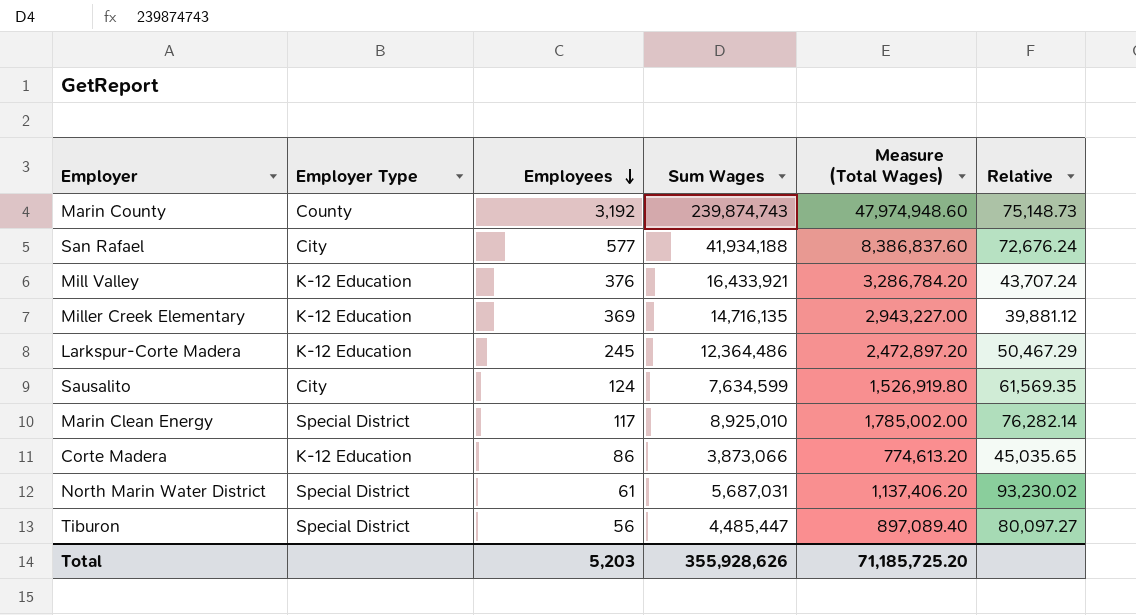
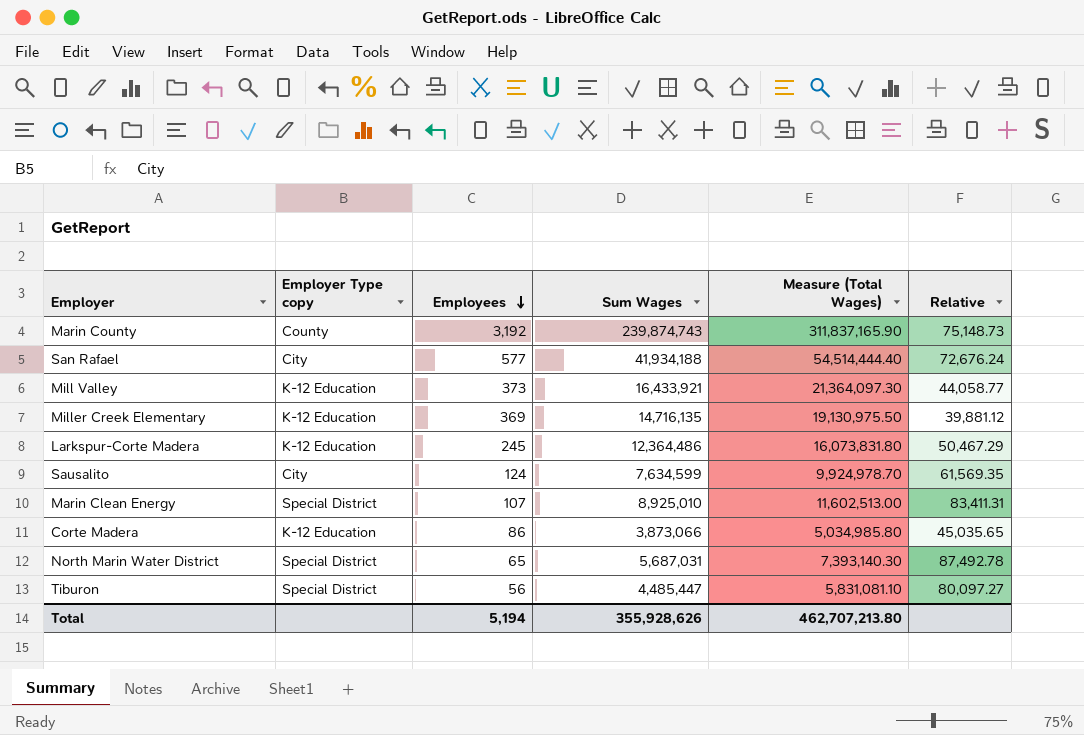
column name: Employer Type -> Employer Type copy
column Measure (Total Wages) | formula: [Sum Wages] * 0.2 -> [Sum Wages] * 1.3
Mill Valley | Employees: 376 -> 373
Mill Valley | Relative: 43,707.24 -> 44,058.77
Marin Clean Energy | Employees: 117 -> 107
Marin Clean Energy | Relative: 76,282.14 -> 83,411.31
North Marin Water District | Employees: 61 -> 65
North Marin Water District | Relative: 93,230.02 -> 87,492.78
Total | Employees: 5,203 -> 5,194
Total | Measure (Total Wages): 71,185,725.20 -> 462,707,213.80

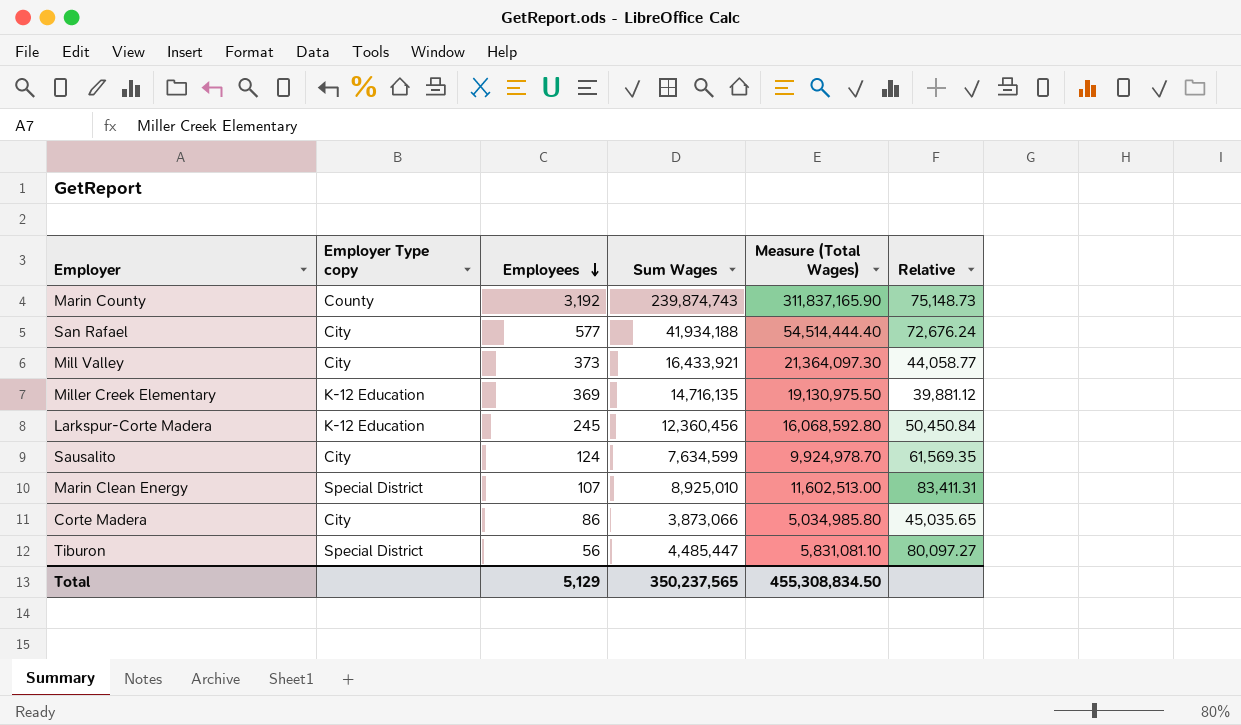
row North Marin Water District: Special District | 65 | 5,687,031 | 7,393,140.30 | 87,492.78 -> none
Mill Valley | Employer Type copy: K-12 Education -> City
Larkspur-Corte Madera | Sum Wages: 12,364,486 -> 12,360,456
Larkspur-Corte Madera | Measure (Total Wages): 16,073,831.80 -> 16,068,592.80
Larkspur-Corte Madera | Relative: 50,467.29 -> 50,450.84
Corte Madera | Employer Type copy: K-12 Education -> City
Total | Employees: 5,194 -> 5,129
Total | Sum Wages: 355,928,626 -> 350,237,565
Total | Measure (Total Wages): 462,707,213.80 -> 455,308,834.50

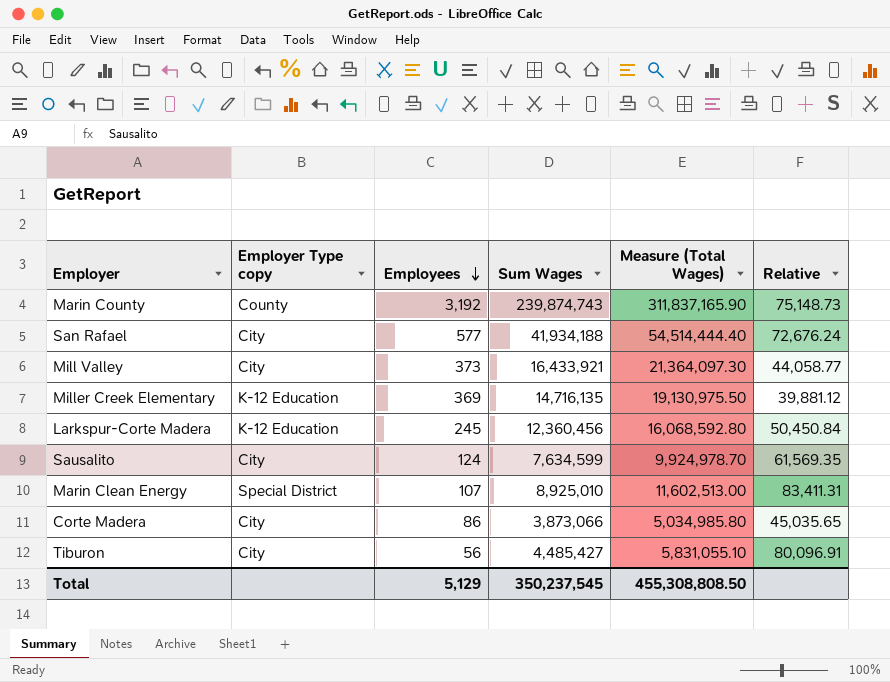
Tiburon | Employer Type copy: Special District -> City
Tiburon | Sum Wages: 4,485,447 -> 4,485,427
Tiburon | Measure (Total Wages): 5,831,081.10 -> 5,831,055.10
Tiburon | Relative: 80,097.27 -> 80,096.91
Total | Sum Wages: 350,237,565 -> 350,237,545
Total | Measure (Total Wages): 455,308,834.50 -> 455,308,808.50

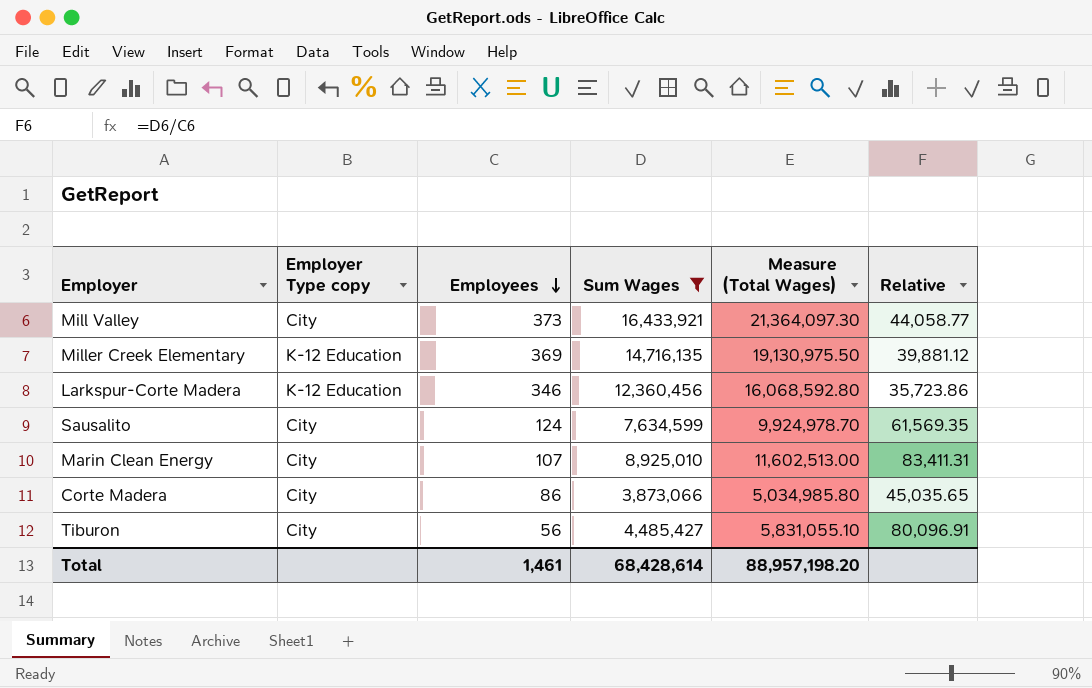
filter: none -> Sum Wages <= 16,433,921
Larkspur-Corte Madera | Employees: 245 -> 346
Larkspur-Corte Madera | Relative: 50,450.84 -> 35,723.86
Marin Clean Energy | Employer Type copy: Special District -> City
Total | Employees: 5,129 -> 1,461
Total | Sum Wages: 350,237,545 -> 68,428,614
Total | Measure (Total Wages): 455,308,808.50 -> 88,957,198.20

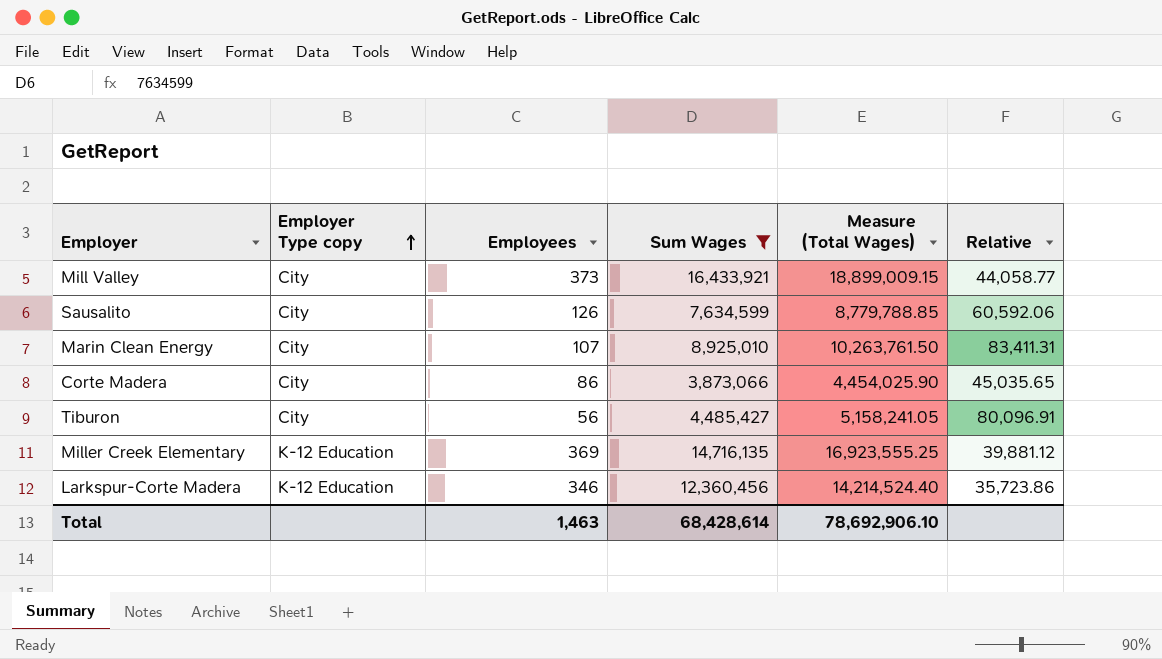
row order: Employees descending -> Employer Type copy ascending
column Measure (Total Wages) | formula: [Sum Wages] * 1.3 -> [Sum Wages] * 1.15
Sausalito | Employees: 124 -> 126
Sausalito | Relative: 61,569.35 -> 60,592.06
Total | Employees: 1,461 -> 1,463
Total | Measure (Total Wages): 88,957,198.20 -> 78,692,906.10

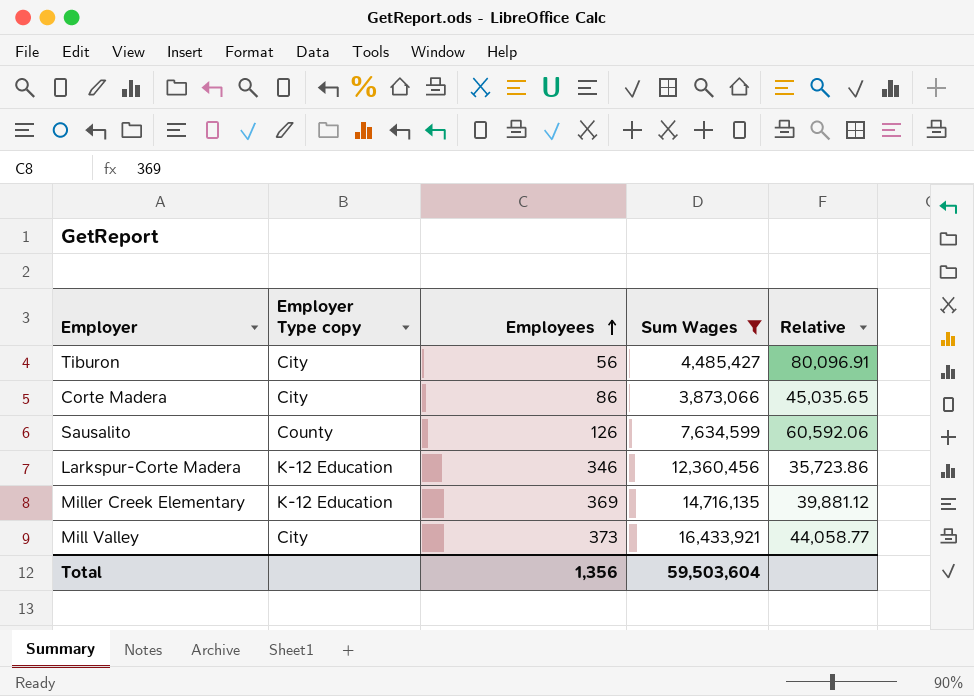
row order: Employer Type copy ascending -> Employees ascending
column Measure (Total Wages) | formula: [Sum Wages] * 1.15 -> none
row Marin Clean Energy: City | 107 | 8,925,010 | 10,263,761.50 | 83,411.31 -> none
Sausalito | Employer Type copy: City -> County
Total | Employees: 1,463 -> 1,356
Total | Sum Wages: 68,428,614 -> 59,503,604

